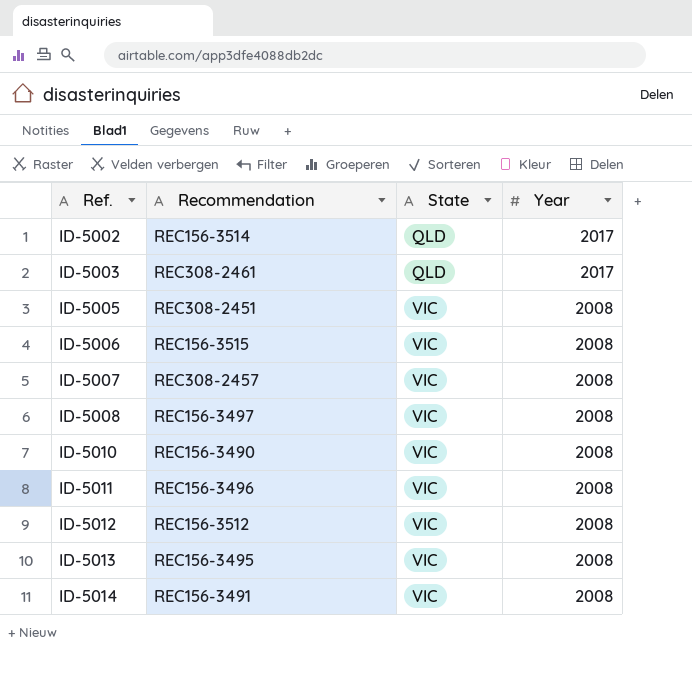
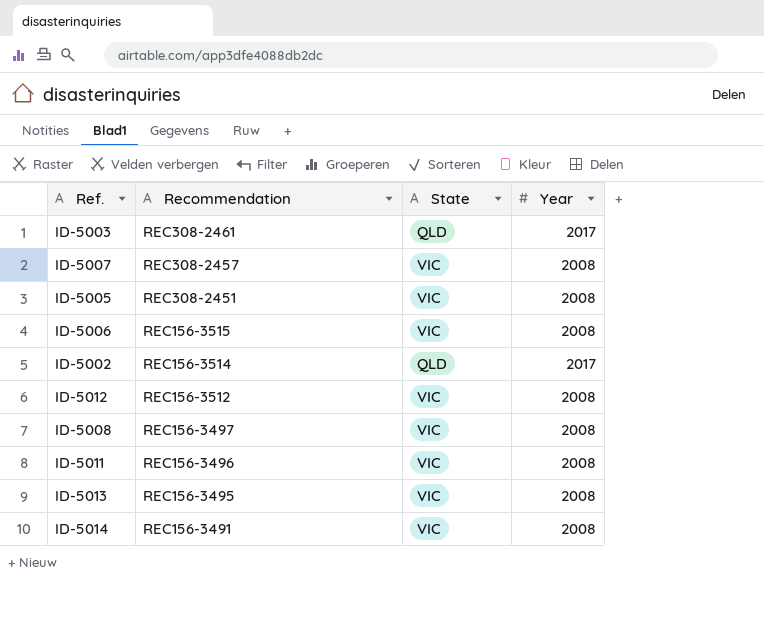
row order: Ref. ascending -> Recommendation descending
row ID-5010: REC156-3490 | VIC | 2008 -> none

